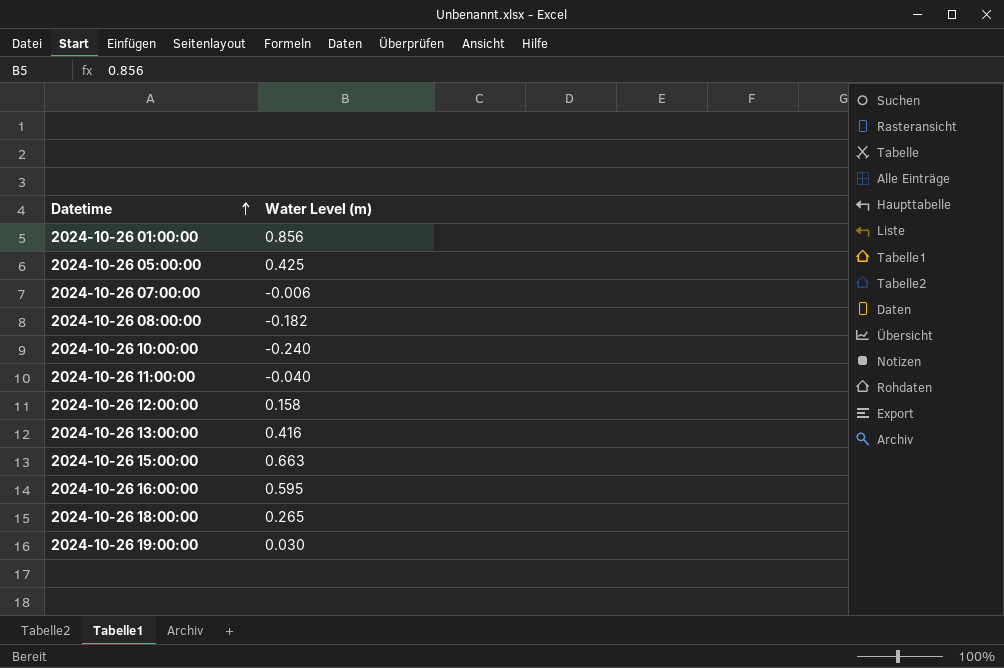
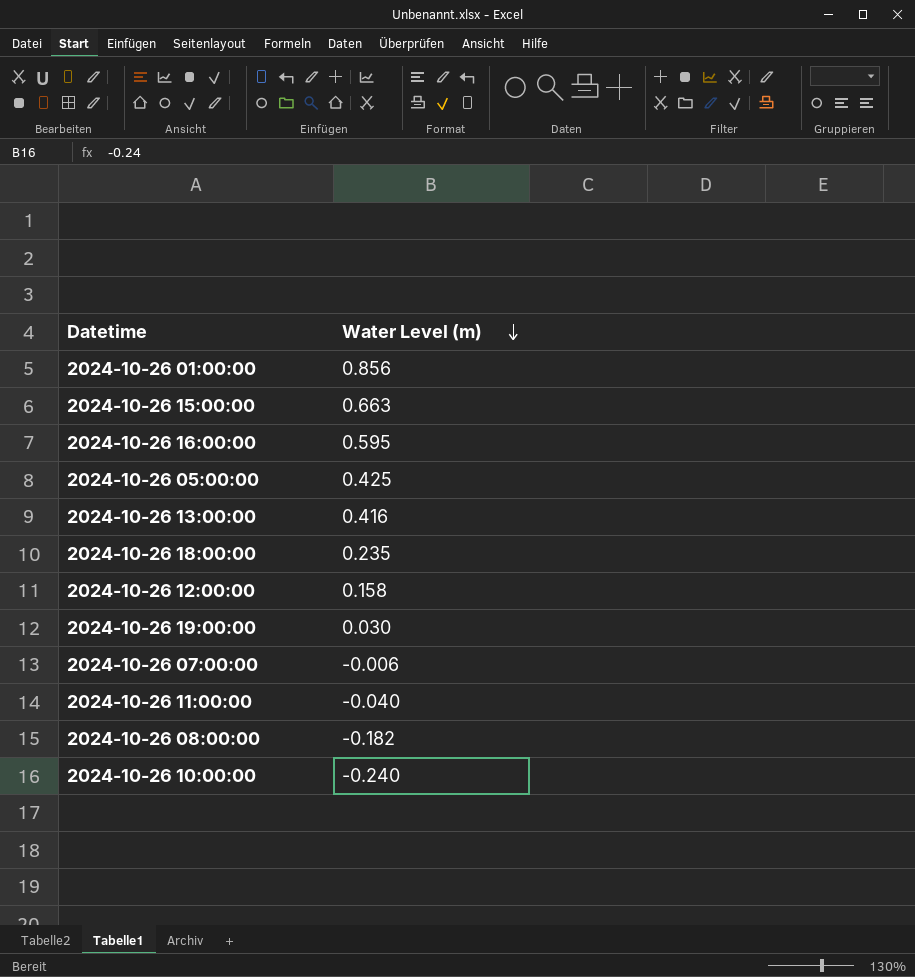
row order: Datetime ascending -> Water Level (m) descending
2024-10-26 18:00:00 | Water Level (m): 0.265 -> 0.235

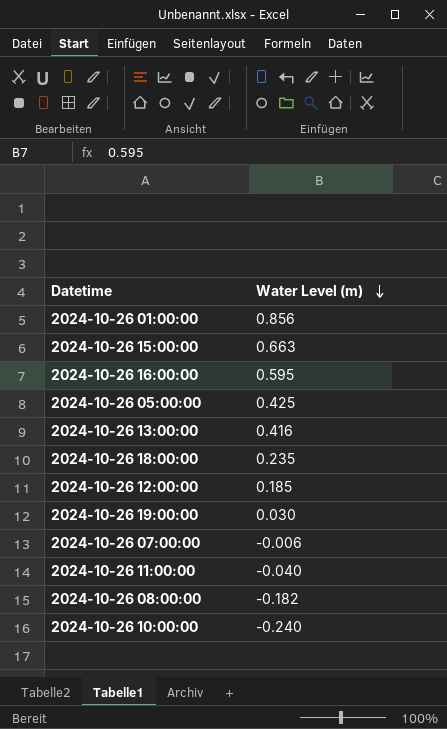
2024-10-26 12:00:00 | Water Level (m): 0.158 -> 0.185

